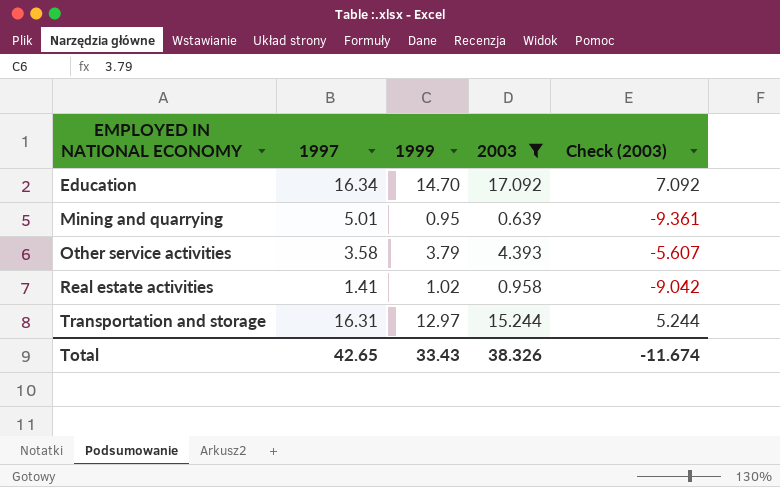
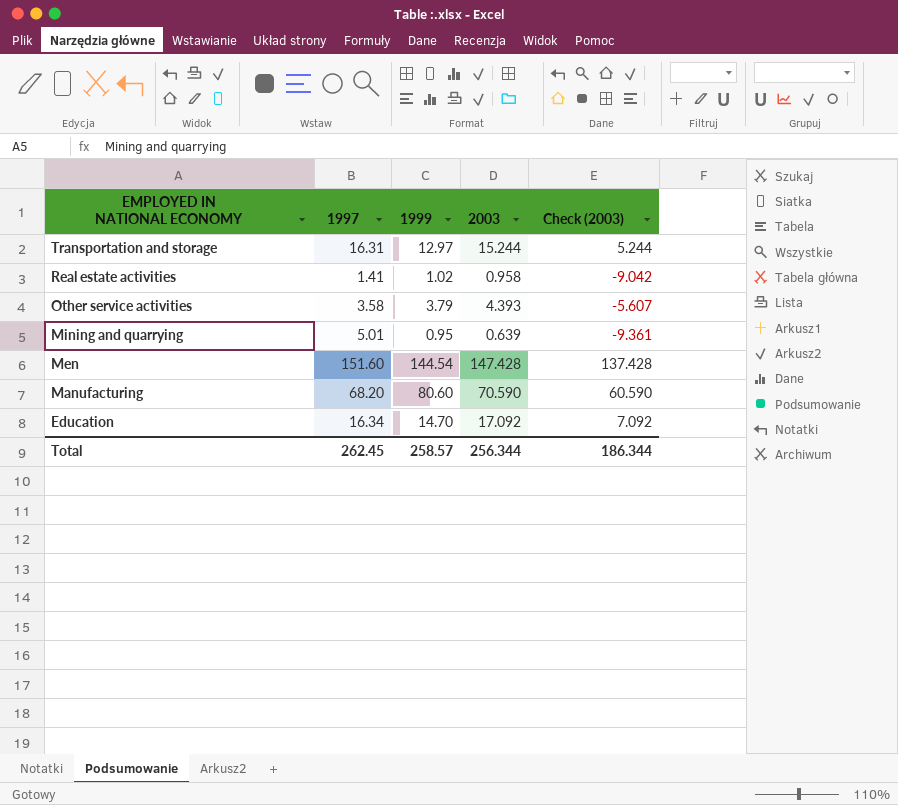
filter: 2003 <= 17.092 -> none
row order: EMPLOYED IN NATIONAL ECONOMY ascending -> EMPLOYED IN NATIONAL ECONOMY descending
Total | 1997: 42.65 -> 262.45
Total | 1999: 33.43 -> 258.57
Total | 2003: 38.326 -> 256.344
Total | Check (2003): -11.674 -> 186.344

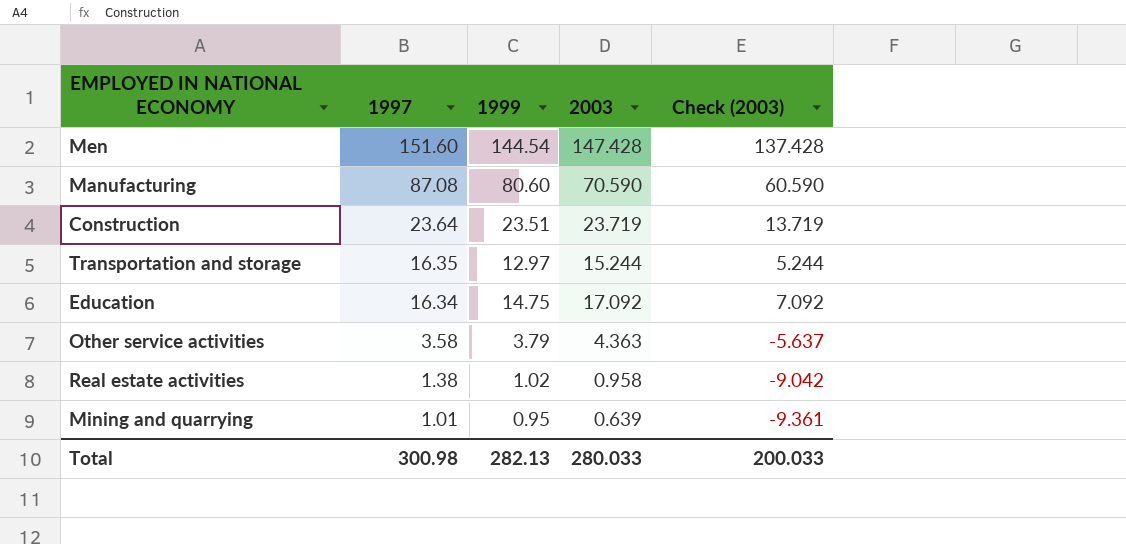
row order: EMPLOYED IN NATIONAL ECONOMY descending -> 1997 descending
Manufacturing | 1997: 68.20 -> 87.08
row Construction: none -> 23.64 | 23.51 | 23.719 | 13.719
Transportation and storage | 1997: 16.31 -> 16.35
Education | 1999: 14.70 -> 14.75
Other service activities | 2003: 4.393 -> 4.363
Other service activities | Check (2003): -5.607 -> -5.637
Real estate activities | 1997: 1.41 -> 1.38
Mining and quarrying | 1997: 5.01 -> 1.01
Total | 1997: 262.45 -> 300.98
Total | 1999: 258.57 -> 282.13
Total | 2003: 256.344 -> 280.033
Total | Check (2003): 186.344 -> 200.033

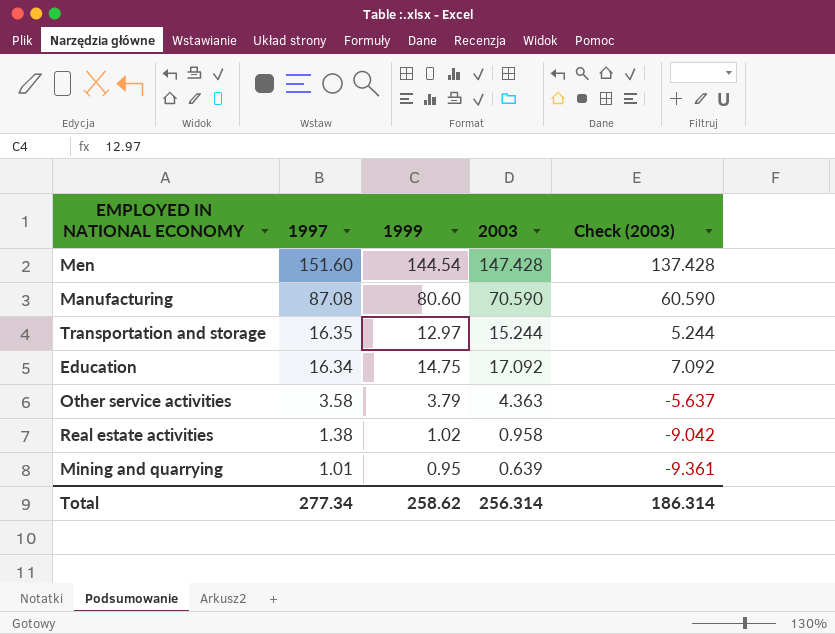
row Construction: 23.64 | 23.51 | 23.719 | 13.719 -> none
Total | 1997: 300.98 -> 277.34
Total | 1999: 282.13 -> 258.62
Total | 2003: 280.033 -> 256.314
Total | Check (2003): 200.033 -> 186.314

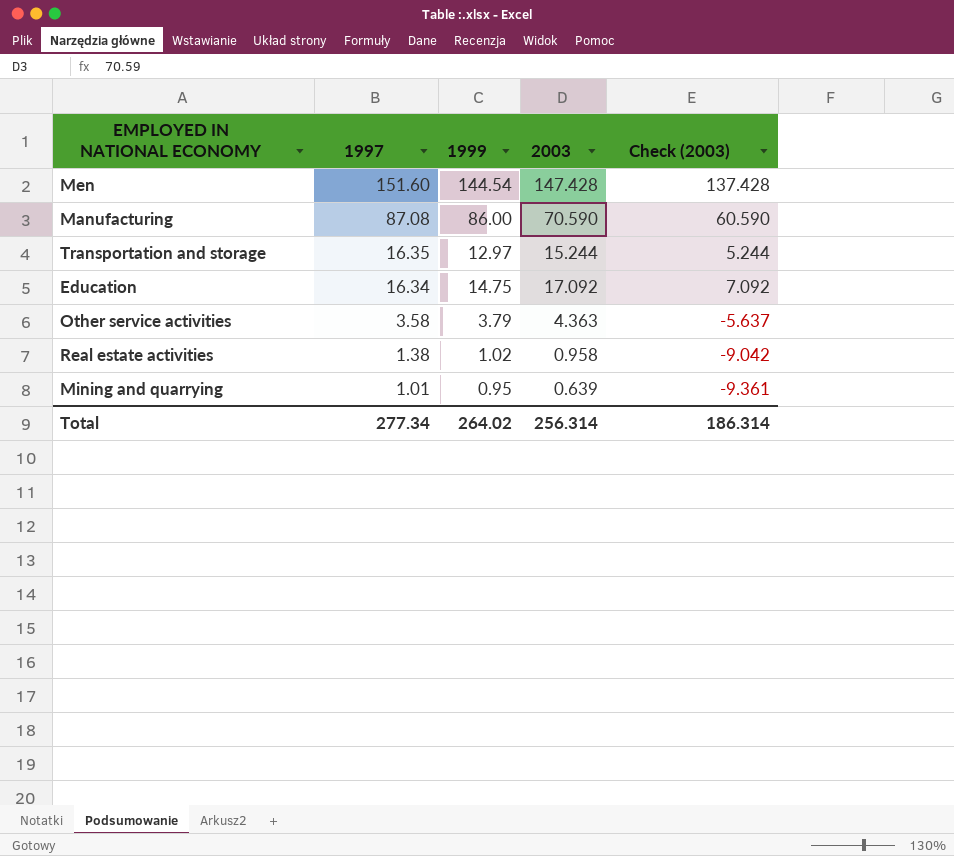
Manufacturing | 1999: 80.60 -> 86.00
Total | 1999: 258.62 -> 264.02

